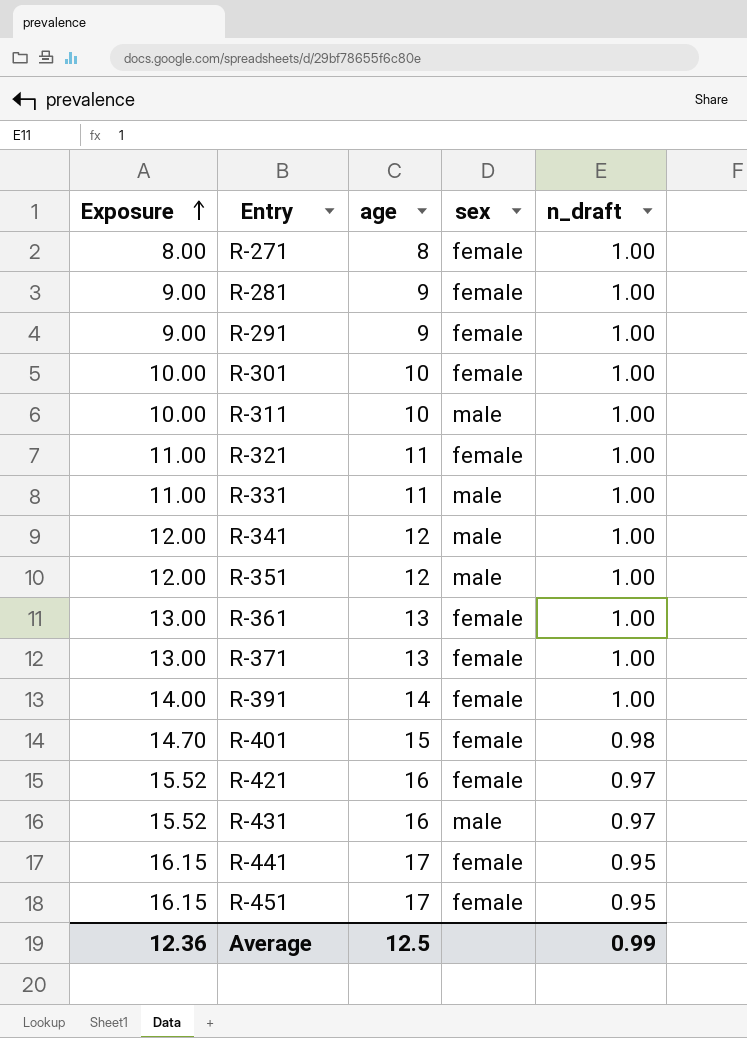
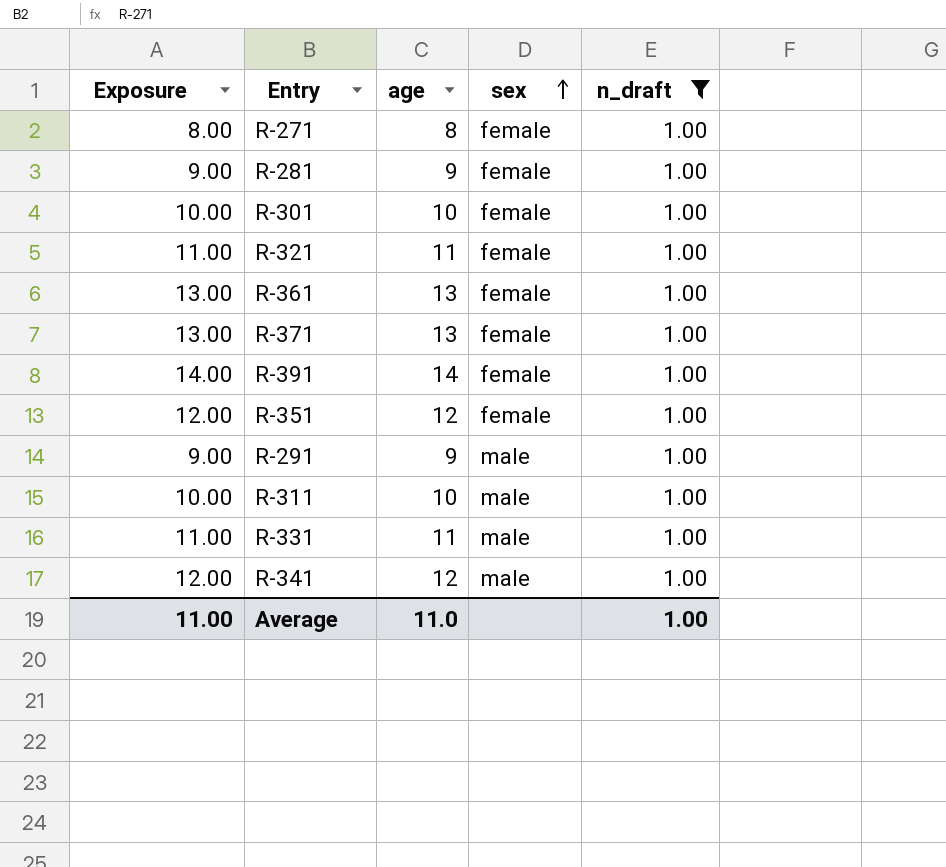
filter: none -> n_draft = 1.00
row order: Exposure ascending -> sex ascending
R-351 | sex: male -> female
R-291 | sex: female -> male
Average | Exposure: 12.36 -> 11.00
Average | age: 12.5 -> 11.0
Average | n_draft: 0.99 -> 1.00

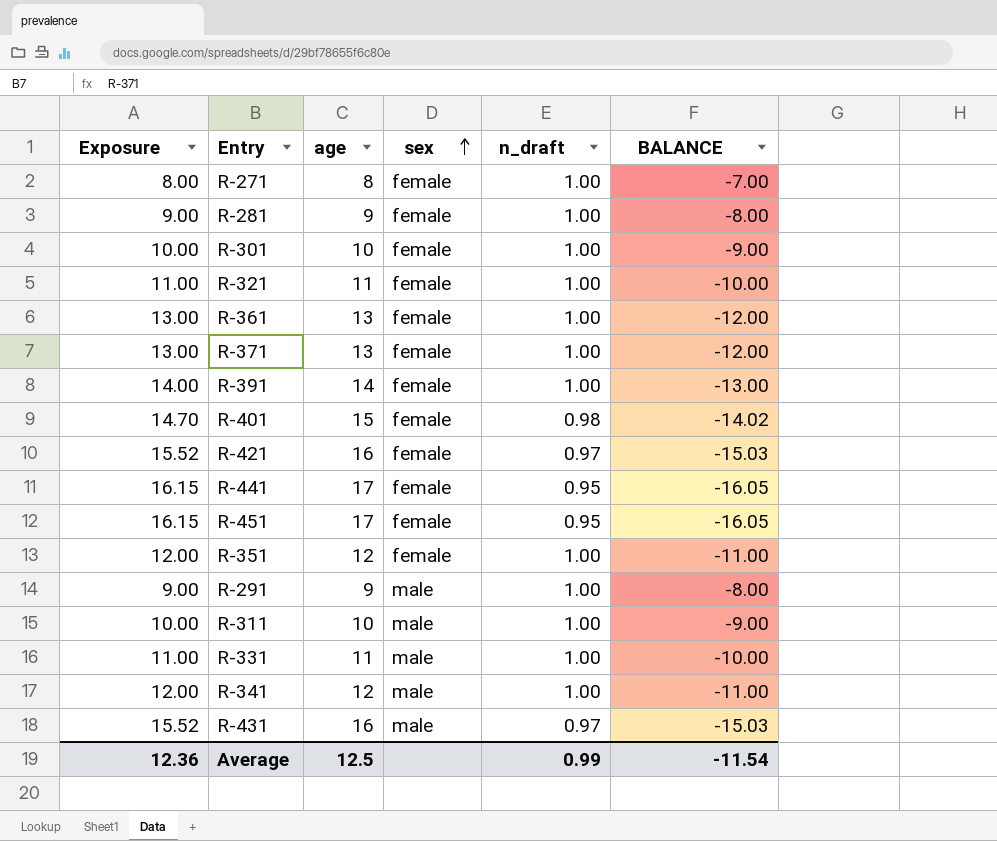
filter: n_draft = 1.00 -> none
column BALANCE | formula: none -> [n_draft] - [age]
Average | Exposure: 11.00 -> 12.36
Average | age: 11.0 -> 12.5
Average | n_draft: 1.00 -> 0.99

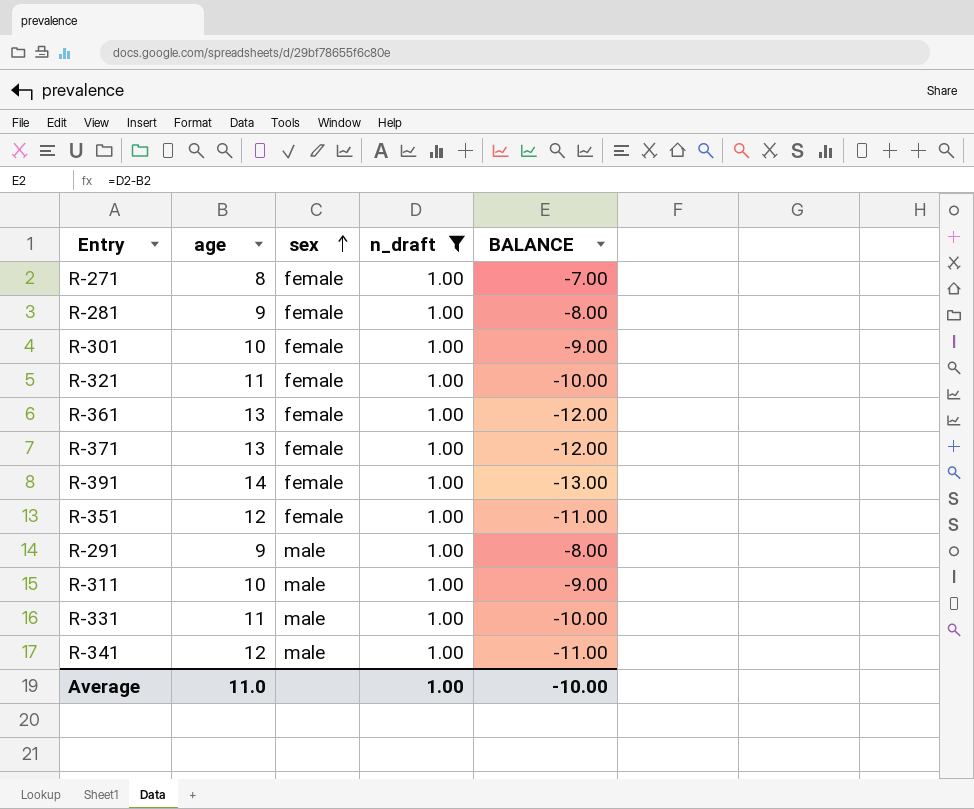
filter: none -> n_draft = 1.00
column Exposure | formula: [age] * [n_draft] -> none
Average | age: 12.5 -> 11.0
Average | n_draft: 0.99 -> 1.00
Average | BALANCE: -11.54 -> -10.00

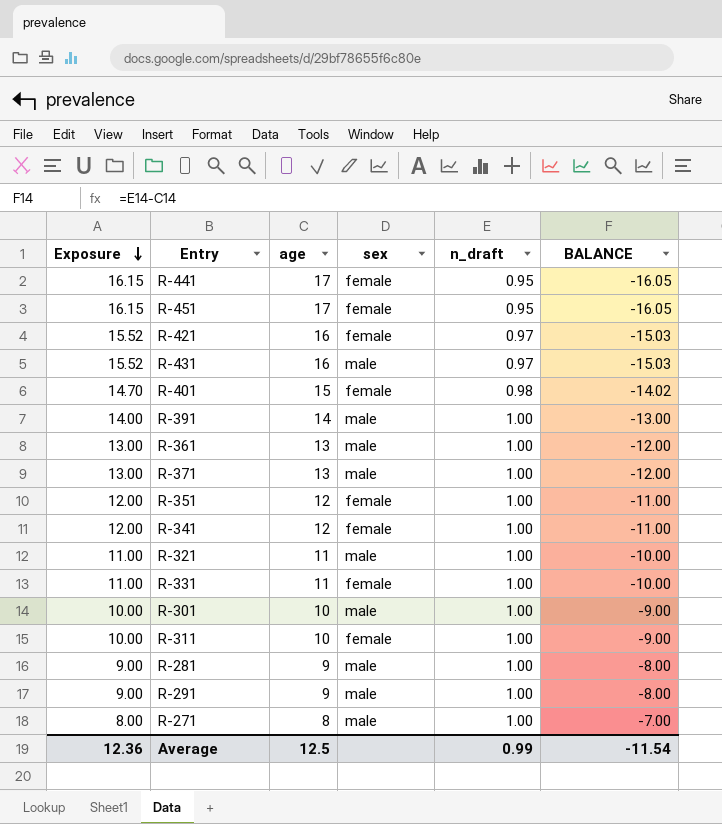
filter: n_draft = 1.00 -> none
row order: sex ascending -> Exposure descending
column Exposure | formula: none -> [age] * [n_draft]
R-391 | sex: female -> male
R-361 | sex: female -> male
R-371 | sex: female -> male
R-341 | sex: male -> female
R-321 | sex: female -> male
R-331 | sex: male -> female
R-301 | sex: female -> male
R-311 | sex: male -> female
R-281 | sex: female -> male
R-271 | sex: female -> male
Average | age: 11.0 -> 12.5
Average | n_draft: 1.00 -> 0.99
Average | BALANCE: -10.00 -> -11.54

